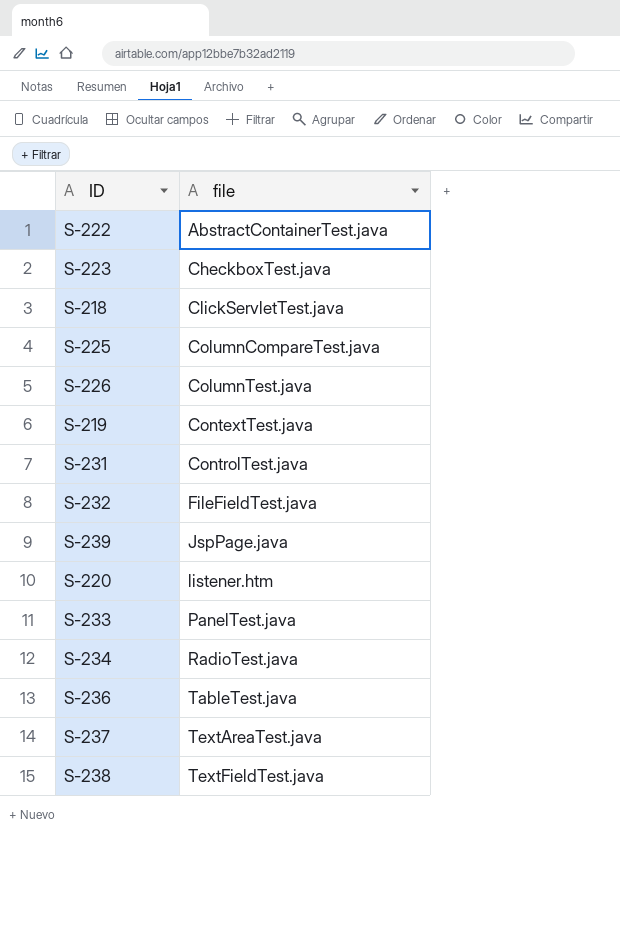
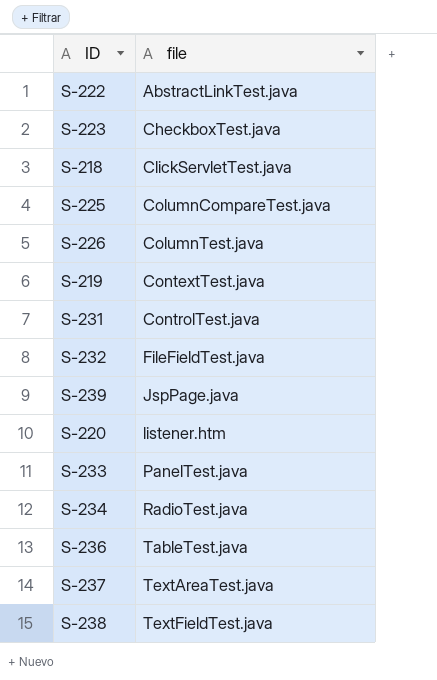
S-222 | file: AbstractContainerTest.java -> AbstractLinkTest.java

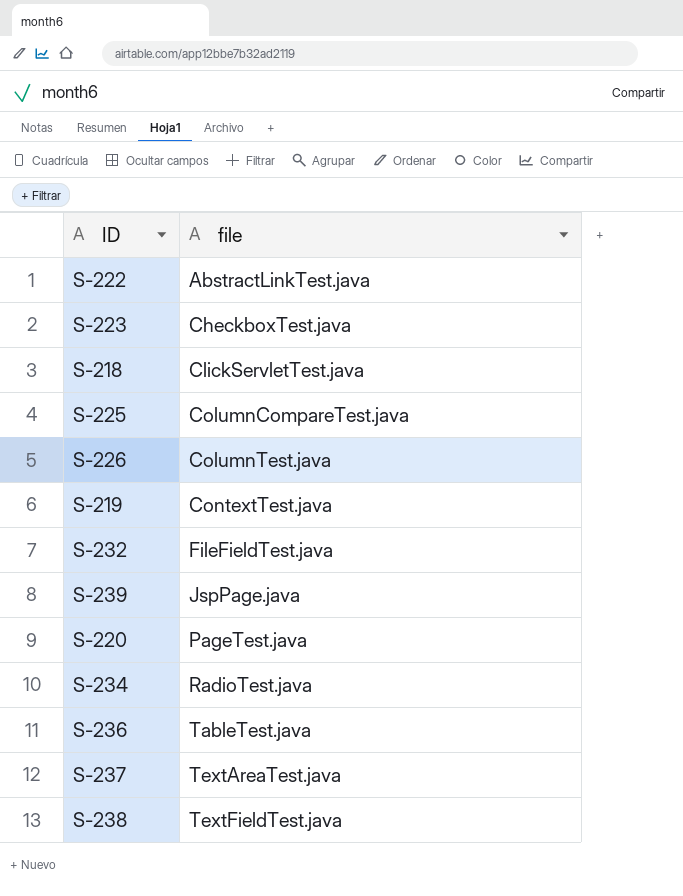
row S-231: ControlTest.java -> none
row S-233: PanelTest.java -> none
S-220 | file: listener.htm -> PageTest.java

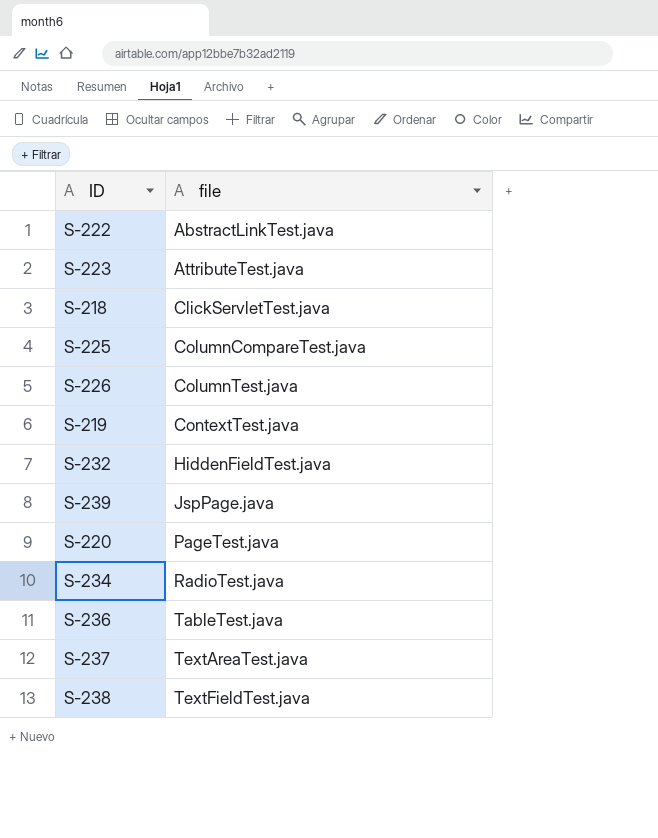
S-223 | file: CheckboxTest.java -> AttributeTest.java
S-232 | file: FileFieldTest.java -> HiddenFieldTest.java

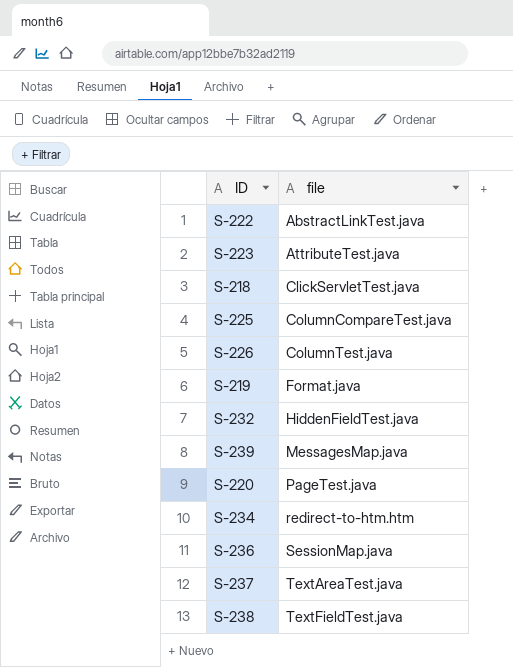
S-219 | file: ContextTest.java -> Format.java
S-239 | file: JspPage.java -> MessagesMap.java
S-234 | file: RadioTest.java -> redirect-to-htm.htm
S-236 | file: TableTest.java -> SessionMap.java

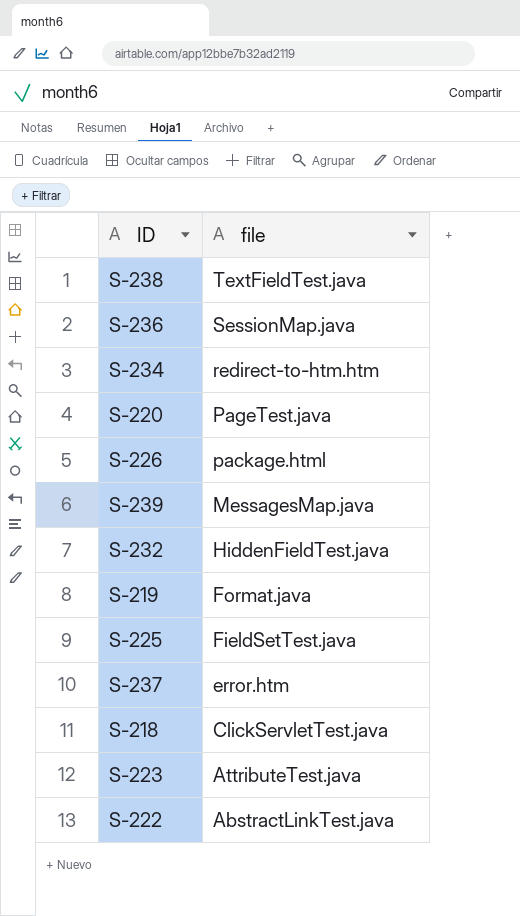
row order: file ascending -> file descending
S-226 | file: ColumnTest.java -> package.html
S-225 | file: ColumnCompareTest.java -> FieldSetTest.java
S-237 | file: TextAreaTest.java -> error.htm

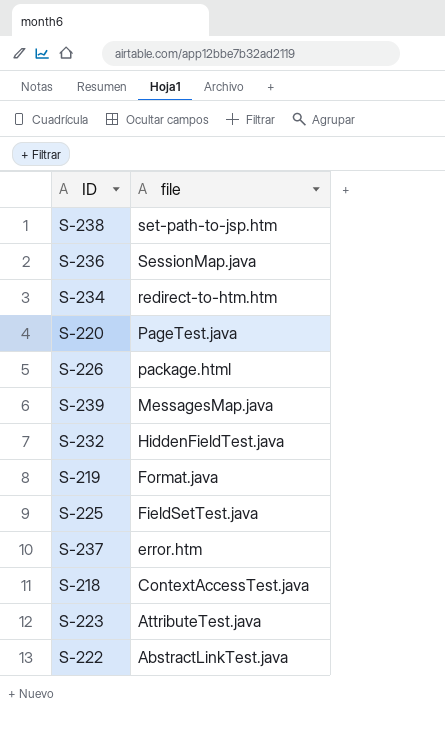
S-238 | file: TextFieldTest.java -> set-path-to-jsp.htm
S-218 | file: ClickServletTest.java -> ContextAccessTest.java

